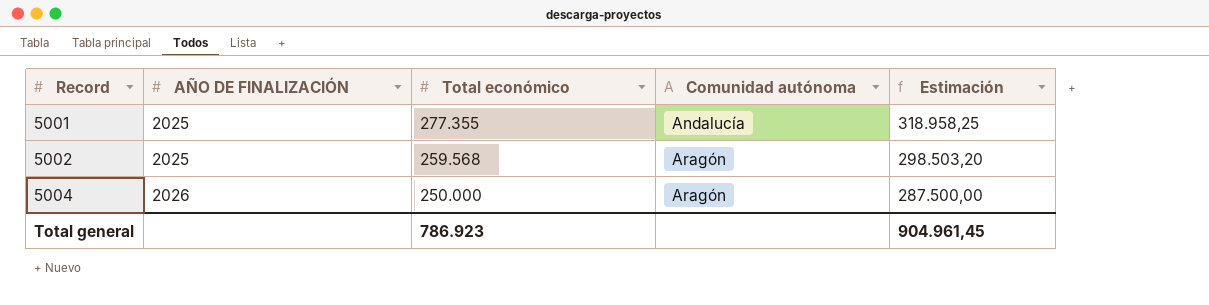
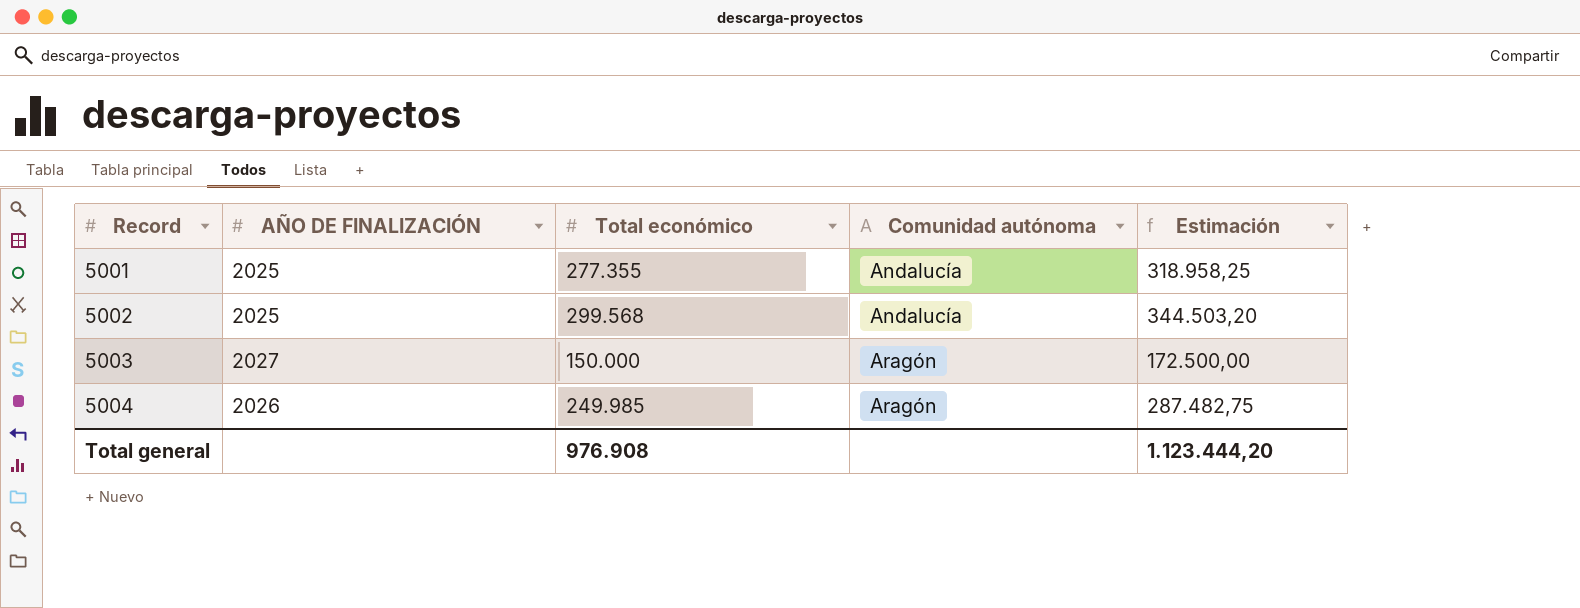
5002 | Total económico: 259.568 -> 299.568
5002 | Comunidad autónoma: Aragón -> Andalucía
5002 | Estimación: 298.503,20 -> 344.503,20
row 5003: none -> 2027 | 150.000 | Aragón | 172.500,00
5004 | Total económico: 250.000 -> 249.985
5004 | Estimación: 287.500,00 -> 287.482,75
Total general | Total económico: 786.923 -> 976.908
Total general | Estimación: 904.961,45 -> 1.123.444,20

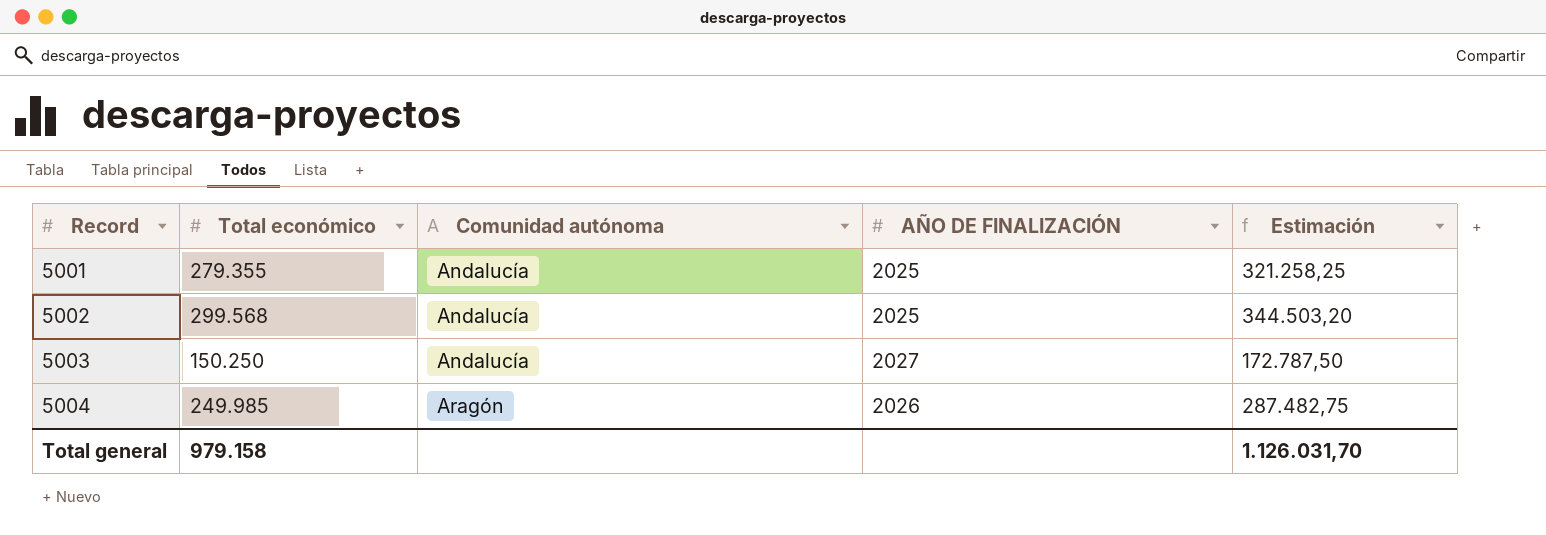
column AÑO DE FINALIZACIÓN | position: 2 -> 4
5001 | Total económico: 277.355 -> 279.355
5001 | Estimación: 318.958,25 -> 321.258,25
5003 | Total económico: 150.000 -> 150.250
5003 | Comunidad autónoma: Aragón -> Andalucía
5003 | Estimación: 172.500,00 -> 172.787,50
Total general | Total económico: 976.908 -> 979.158
Total general | Estimación: 1.123.444,20 -> 1.126.031,70

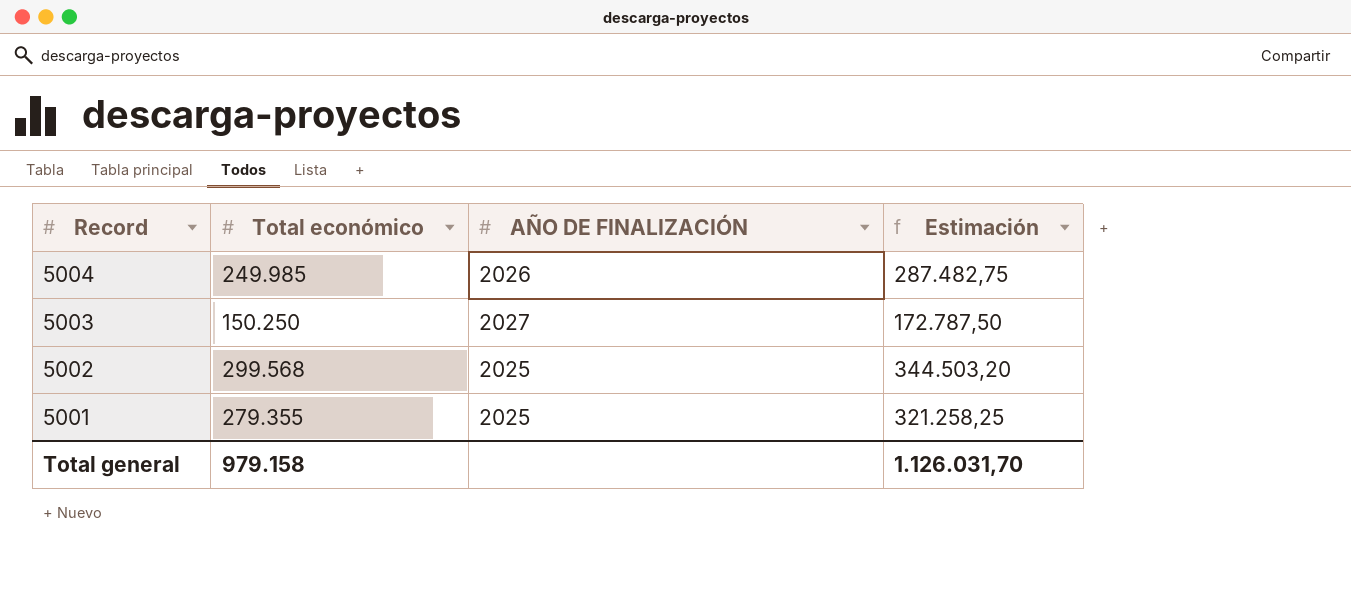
row order: Record ascending -> Record descending
column Comunidad autónoma | position: 3 -> none

